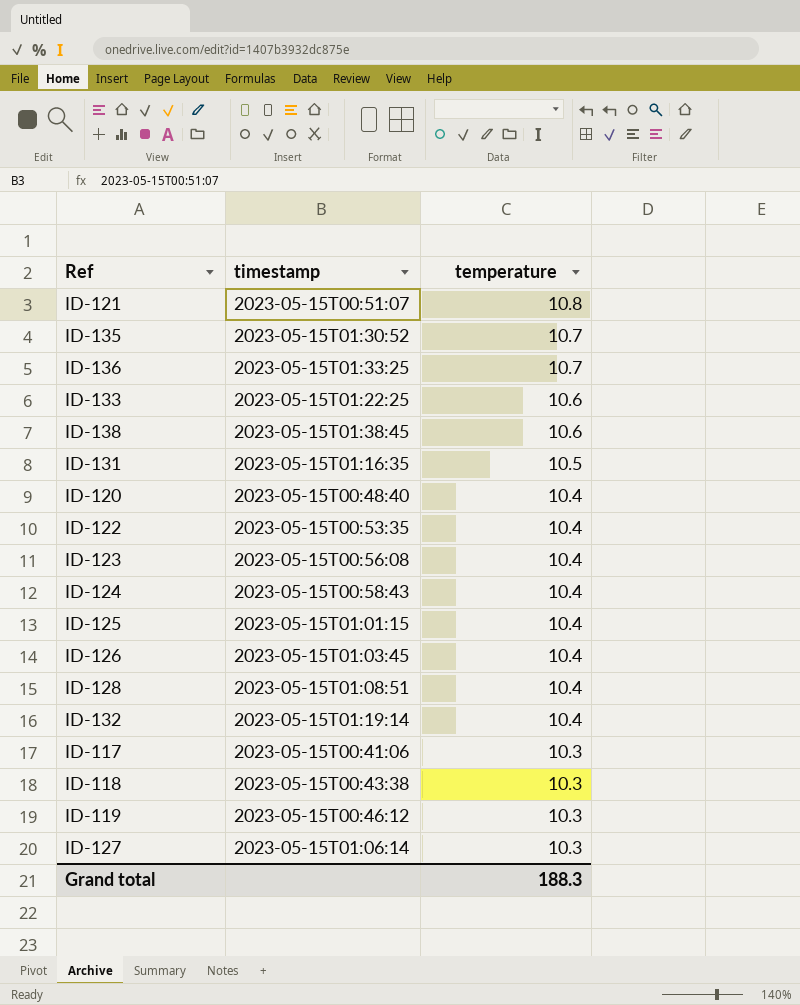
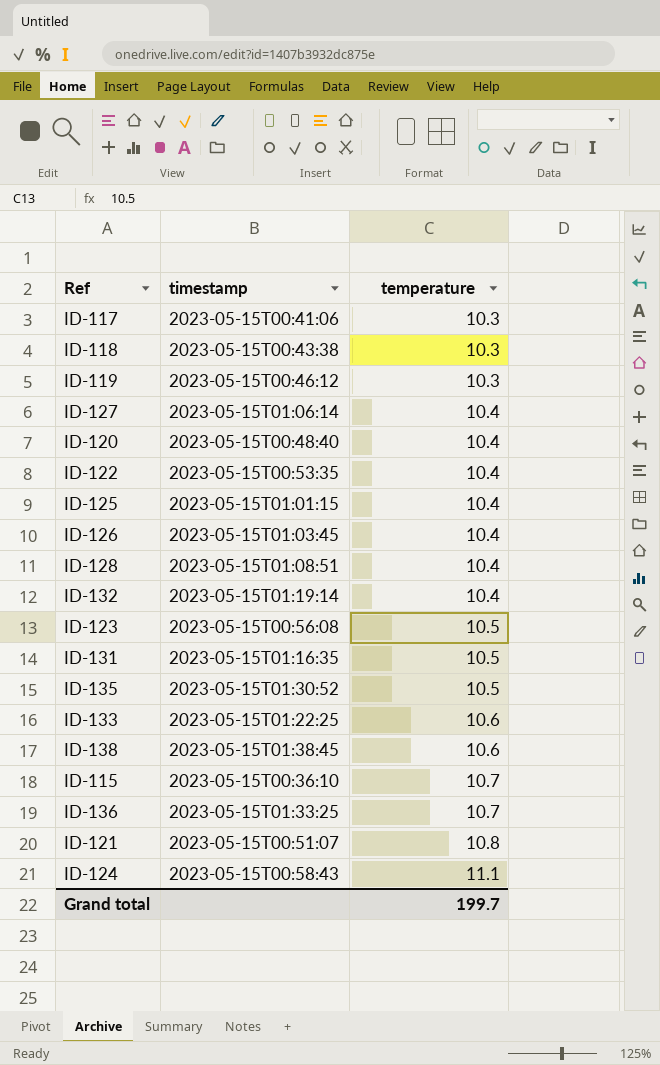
row order: temperature descending -> temperature ascending
ID-127 | temperature: 10.3 -> 10.4
ID-123 | temperature: 10.4 -> 10.5
ID-135 | temperature: 10.7 -> 10.5
row ID-115: none -> 2023-05-15T00:36:10 | 10.7
ID-124 | temperature: 10.4 -> 11.1
Grand total | temperature: 188.3 -> 199.7

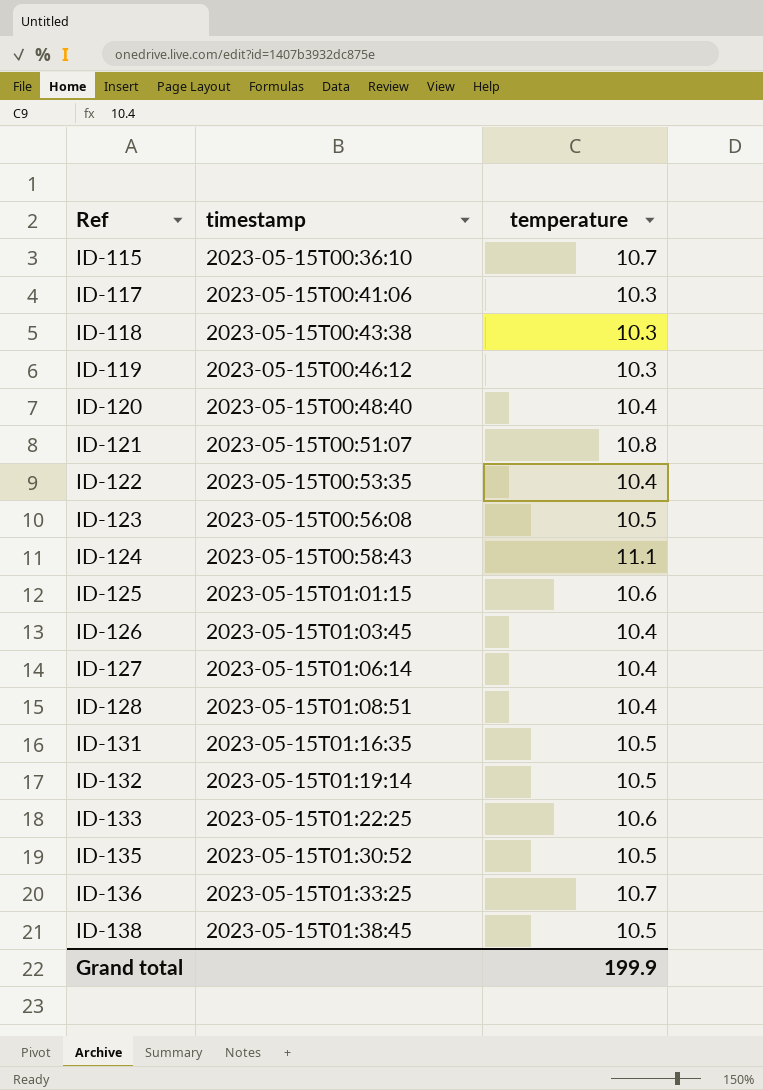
row order: temperature ascending -> Ref ascending
ID-125 | temperature: 10.4 -> 10.6
ID-132 | temperature: 10.4 -> 10.5
ID-138 | temperature: 10.6 -> 10.5
Grand total | temperature: 199.7 -> 199.9

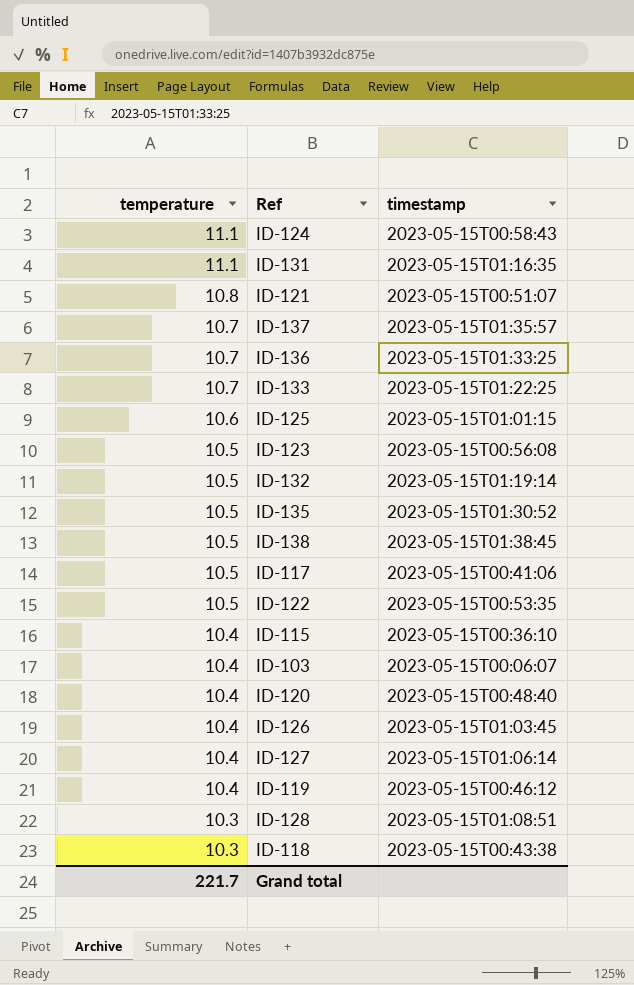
row order: Ref ascending -> temperature descending
column temperature | position: 3 -> 1
ID-131 | temperature: 10.5 -> 11.1
row ID-137: none -> 10.7 | 2023-05-15T01:35:57
ID-133 | temperature: 10.6 -> 10.7
ID-117 | temperature: 10.3 -> 10.5
ID-122 | temperature: 10.4 -> 10.5
ID-115 | temperature: 10.7 -> 10.4
row ID-103: none -> 10.4 | 2023-05-15T00:06:07
ID-119 | temperature: 10.3 -> 10.4
ID-128 | temperature: 10.4 -> 10.3
Grand total | temperature: 199.9 -> 221.7

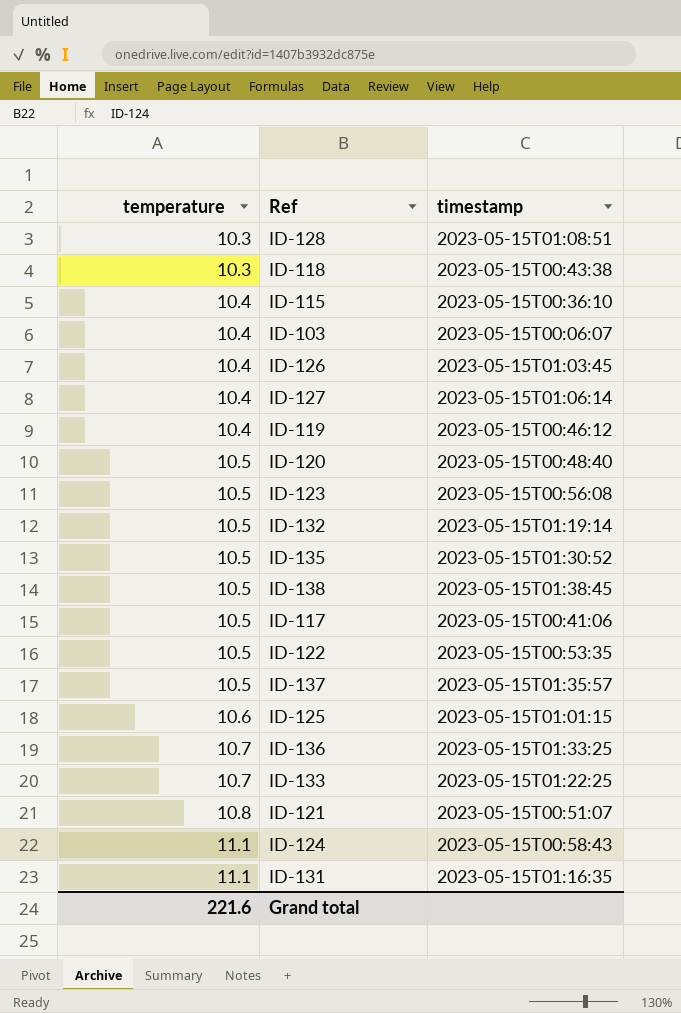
row order: temperature descending -> temperature ascending
ID-120 | temperature: 10.4 -> 10.5
ID-137 | temperature: 10.7 -> 10.5
Grand total | temperature: 221.7 -> 221.6

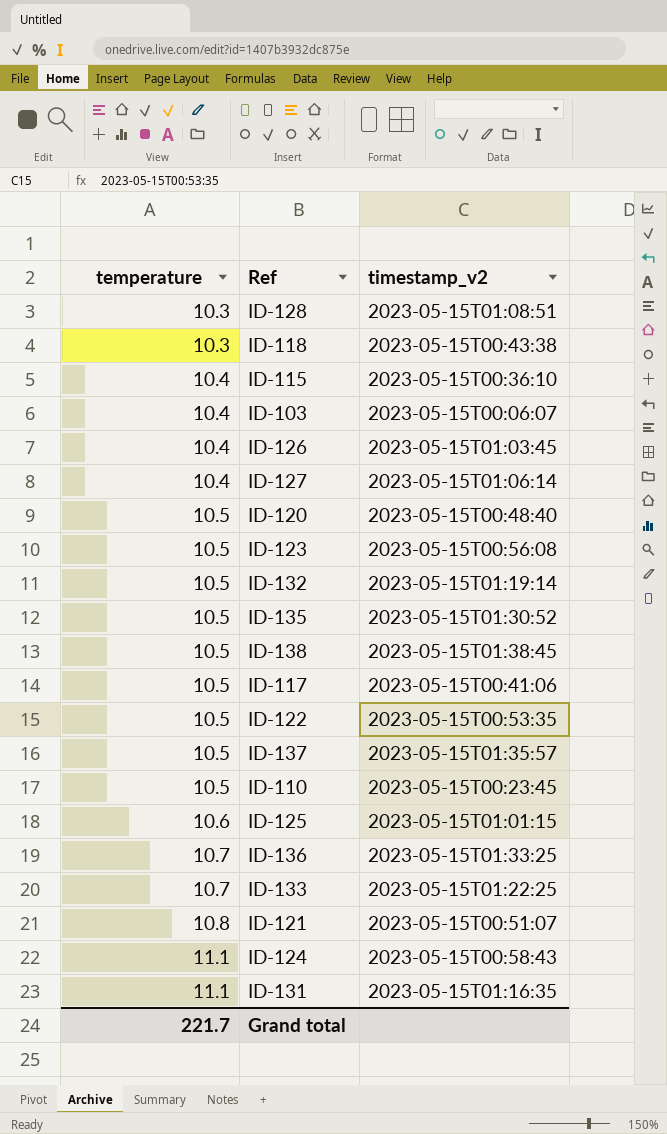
column name: timestamp -> timestamp_v2
row ID-119: 10.4 | 2023-05-15T00:46:12 -> none
row ID-110: none -> 10.5 | 2023-05-15T00:23:45
Grand total | temperature: 221.6 -> 221.7

